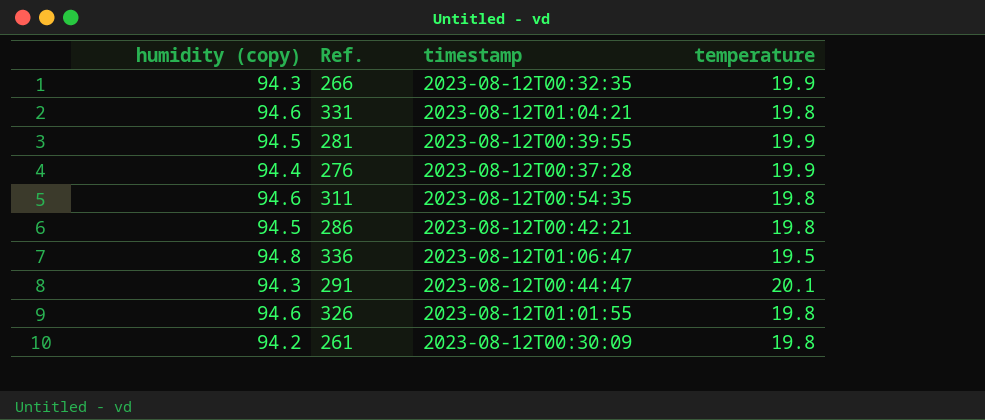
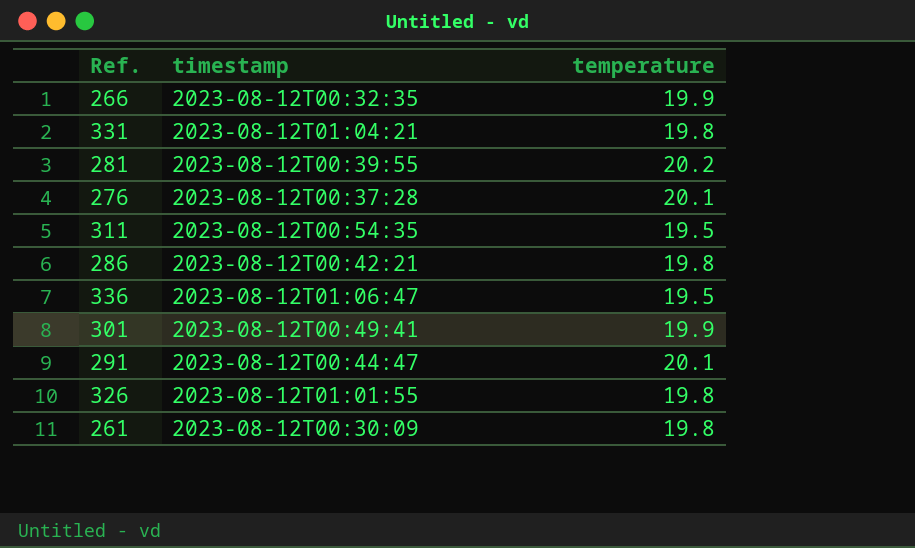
column humidity (copy) | position: 1 -> none
281 | temperature: 19.9 -> 20.2
276 | temperature: 19.9 -> 20.1
311 | temperature: 19.8 -> 19.5
row 301: none -> 2023-08-12T00:49:41 | 19.9

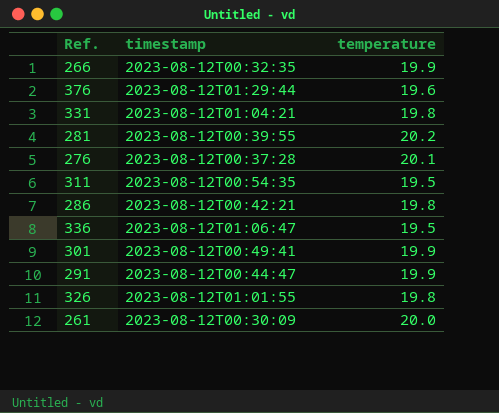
row 376: none -> 2023-08-12T01:29:44 | 19.6
291 | temperature: 20.1 -> 19.9
261 | temperature: 19.8 -> 20.0

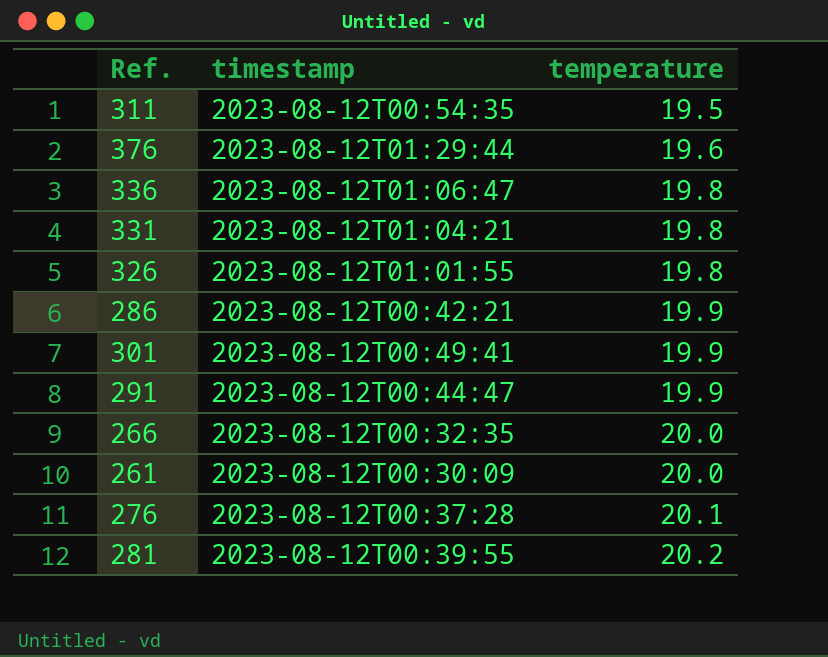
row order: none -> temperature ascending
336 | temperature: 19.5 -> 19.8
286 | temperature: 19.8 -> 19.9
266 | temperature: 19.9 -> 20.0

